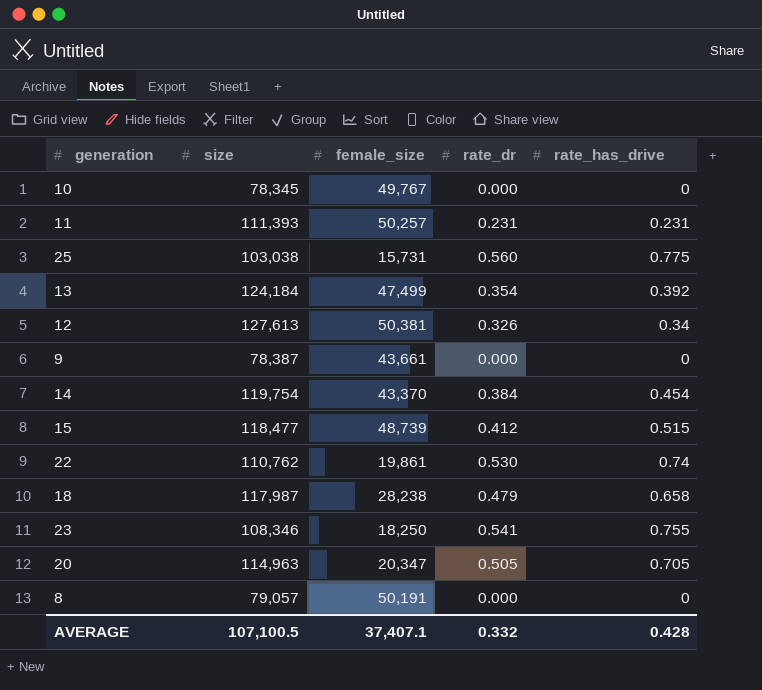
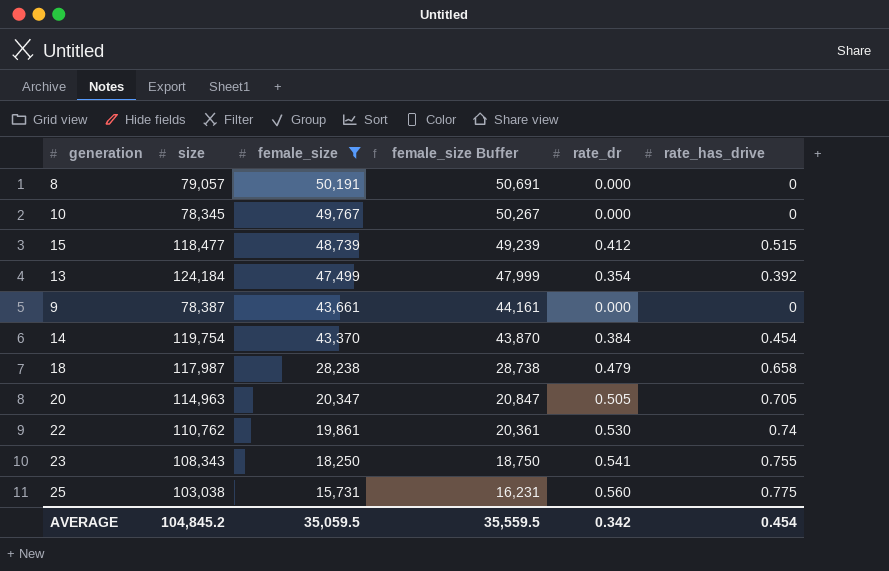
filter: none -> female_size <= 50,191
row order: none -> female_size descending
column female_size Buffer | formula: none -> [female_size] + 500
23 | size: 108,346 -> 108,343
AVERAGE | size: 107,100.5 -> 104,845.2
AVERAGE | female_size: 37,407.1 -> 35,059.5
AVERAGE | rate_dr: 0.332 -> 0.342
AVERAGE | rate_has_drive: 0.428 -> 0.454

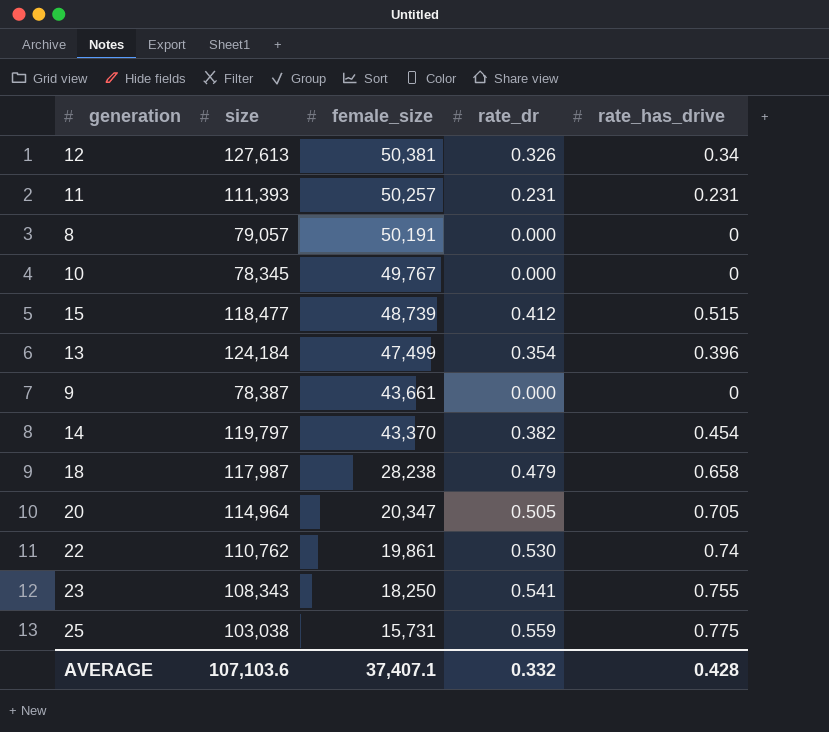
filter: female_size <= 50,191 -> none
column female_size Buffer | formula: [female_size] + 500 -> none
13 | rate_has_drive: 0.392 -> 0.396
14 | size: 119,754 -> 119,797
14 | rate_dr: 0.384 -> 0.382
20 | size: 114,963 -> 114,964
25 | rate_dr: 0.560 -> 0.559
AVERAGE | size: 104,845.2 -> 107,103.6
AVERAGE | female_size: 35,059.5 -> 37,407.1
AVERAGE | rate_dr: 0.342 -> 0.332
AVERAGE | rate_has_drive: 0.454 -> 0.428

